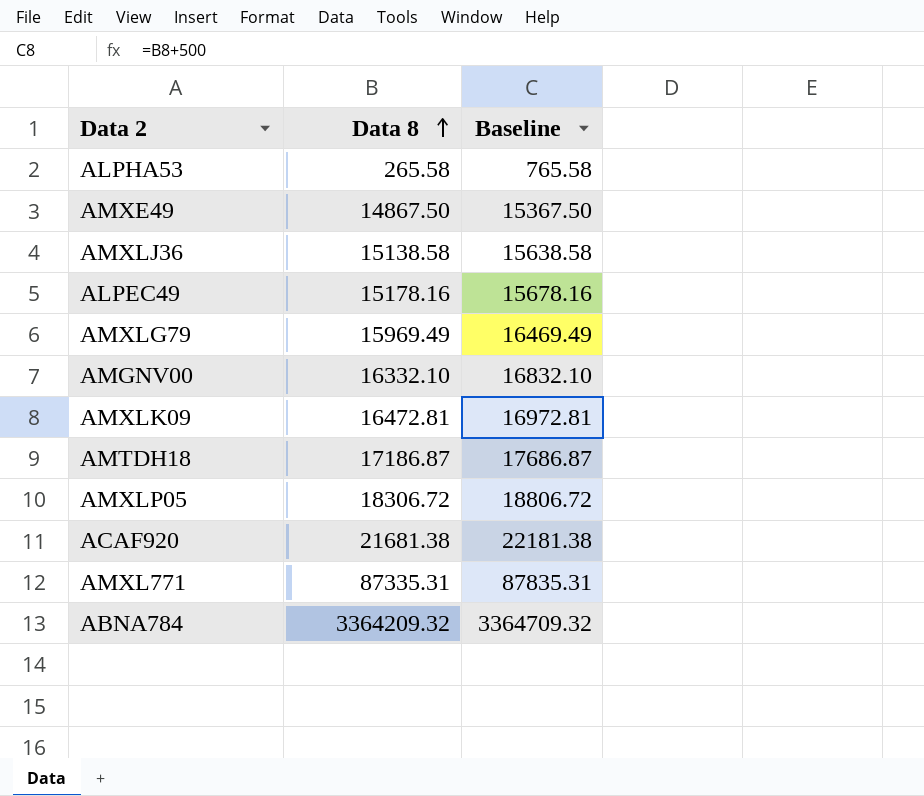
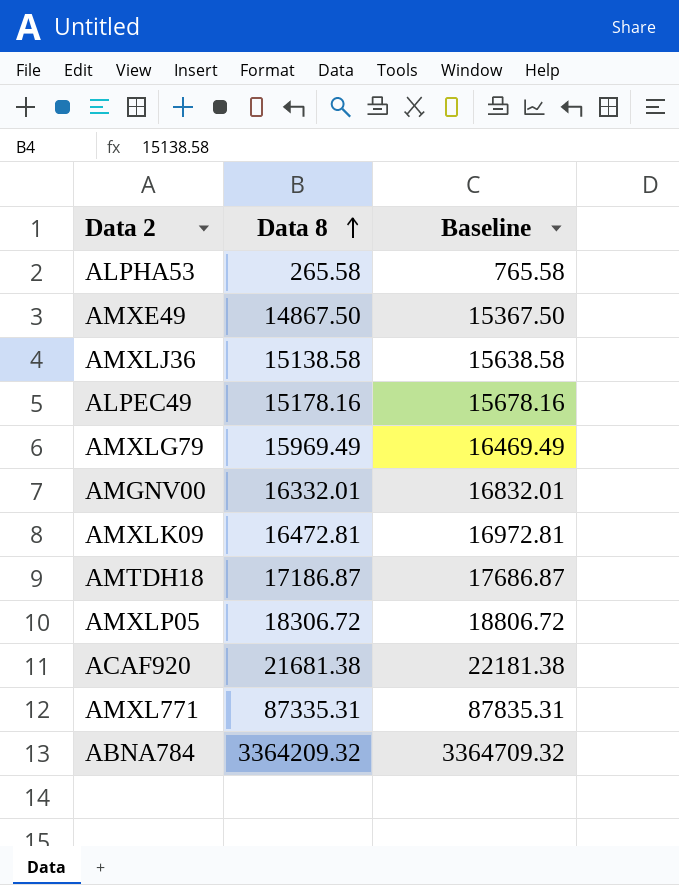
AMGNV00 | Data 8: 16332.10 -> 16332.01
AMGNV00 | Baseline: 16832.10 -> 16832.01

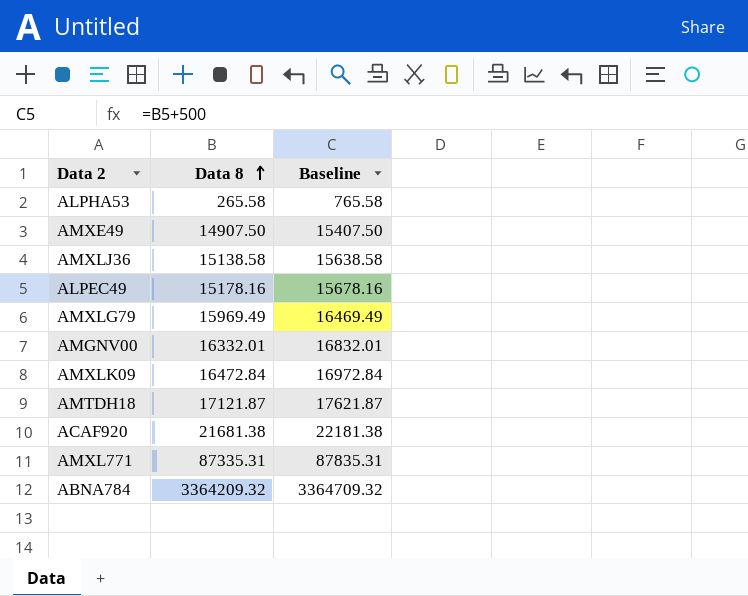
row AMXLP05: 18306.72 | 18806.72 -> none
AMXE49 | Data 8: 14867.50 -> 14907.50
AMXE49 | Baseline: 15367.50 -> 15407.50
AMXLK09 | Data 8: 16472.81 -> 16472.84
AMXLK09 | Baseline: 16972.81 -> 16972.84
AMTDH18 | Data 8: 17186.87 -> 17121.87
AMTDH18 | Baseline: 17686.87 -> 17621.87

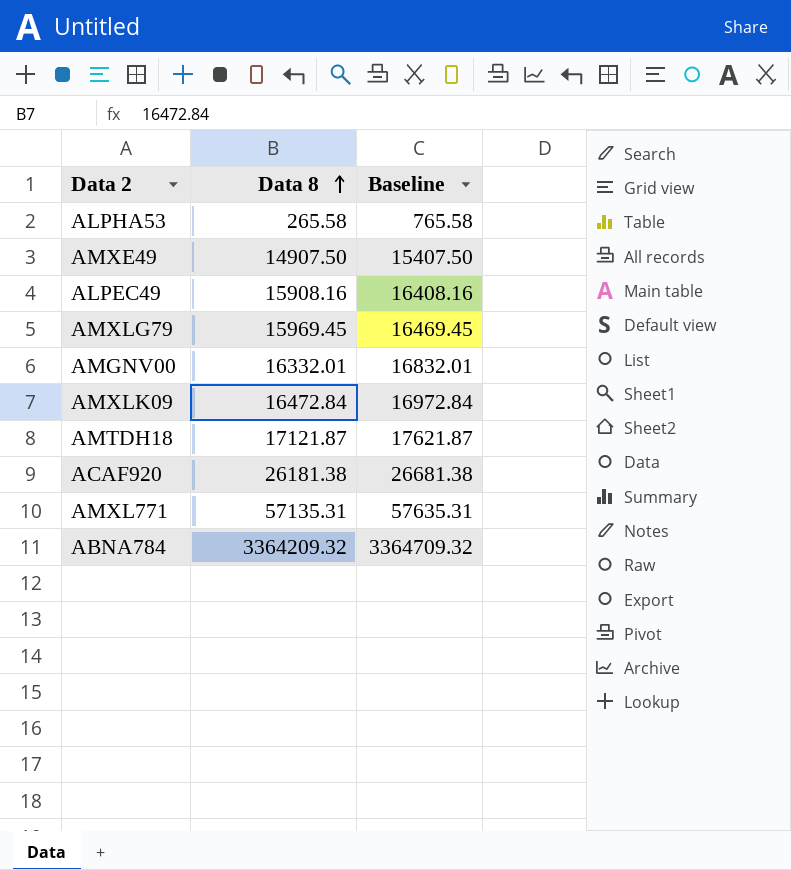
row AMXLJ36: 15138.58 | 15638.58 -> none
ALPEC49 | Data 8: 15178.16 -> 15908.16
ALPEC49 | Baseline: 15678.16 -> 16408.16
AMXLG79 | Data 8: 15969.49 -> 15969.45
AMXLG79 | Baseline: 16469.49 -> 16469.45
ACAF920 | Data 8: 21681.38 -> 26181.38
ACAF920 | Baseline: 22181.38 -> 26681.38
AMXL771 | Data 8: 87335.31 -> 57135.31
AMXL771 | Baseline: 87835.31 -> 57635.31

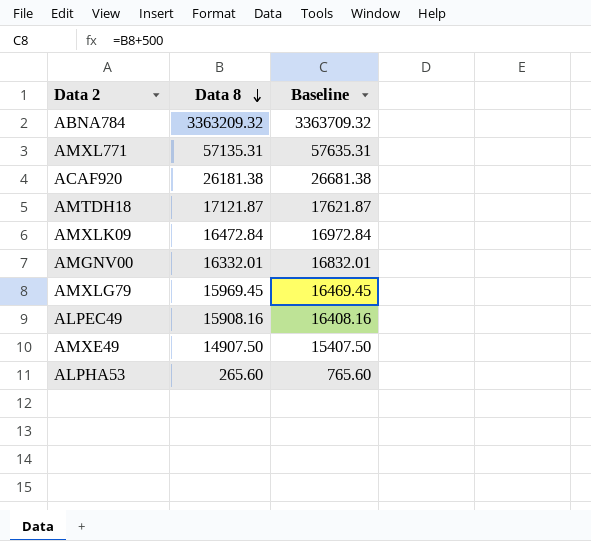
row order: Data 8 ascending -> Data 8 descending
ABNA784 | Data 8: 3364209.32 -> 3363209.32
ABNA784 | Baseline: 3364709.32 -> 3363709.32
ALPHA53 | Data 8: 265.58 -> 265.60
ALPHA53 | Baseline: 765.58 -> 765.60

